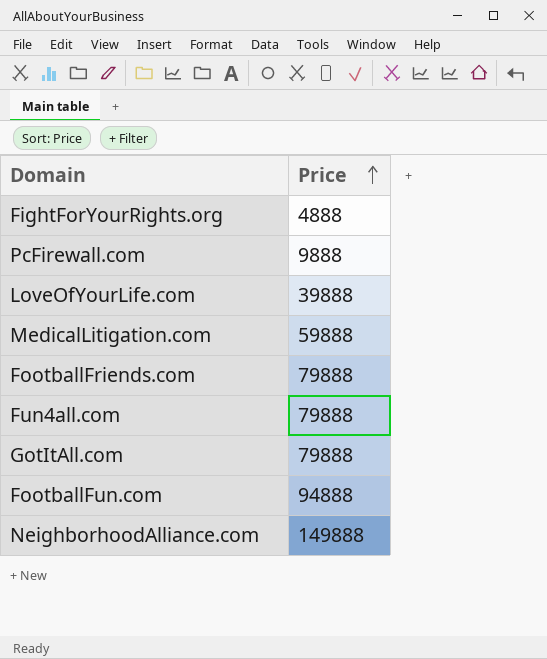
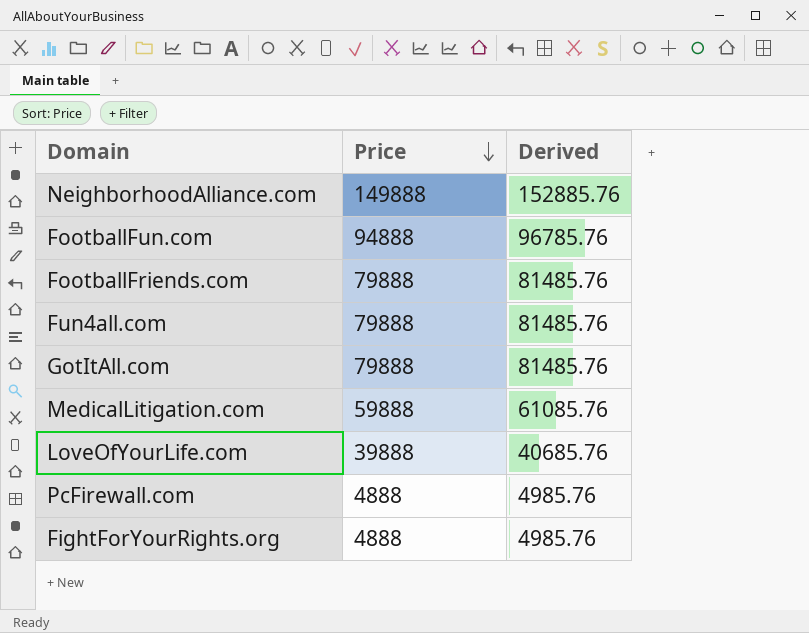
row order: Price ascending -> Price descending
column Derived | formula: none -> [Price] * 1.02
PcFirewall.com | Price: 9888 -> 4888

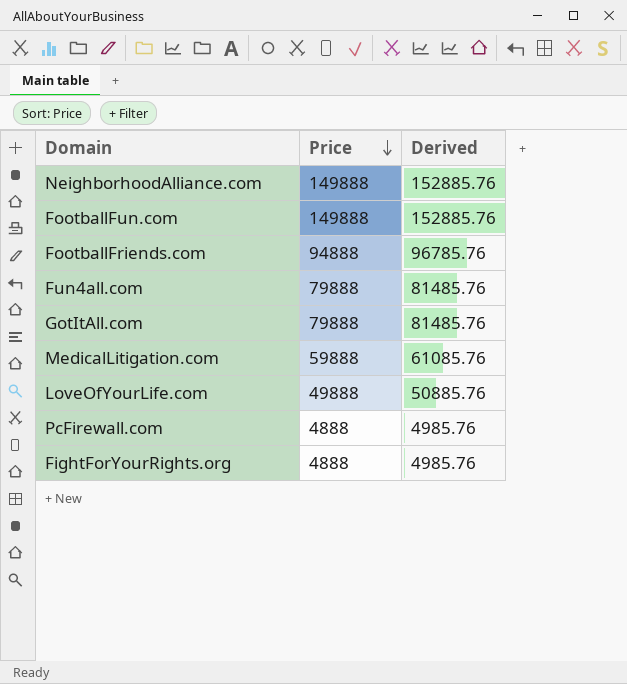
FootballFun.com | Price: 94888 -> 149888
FootballFun.com | Derived: 96785.76 -> 152885.76
FootballFriends.com | Price: 79888 -> 94888
FootballFriends.com | Derived: 81485.76 -> 96785.76
LoveOfYourLife.com | Price: 39888 -> 49888
LoveOfYourLife.com | Derived: 40685.76 -> 50885.76

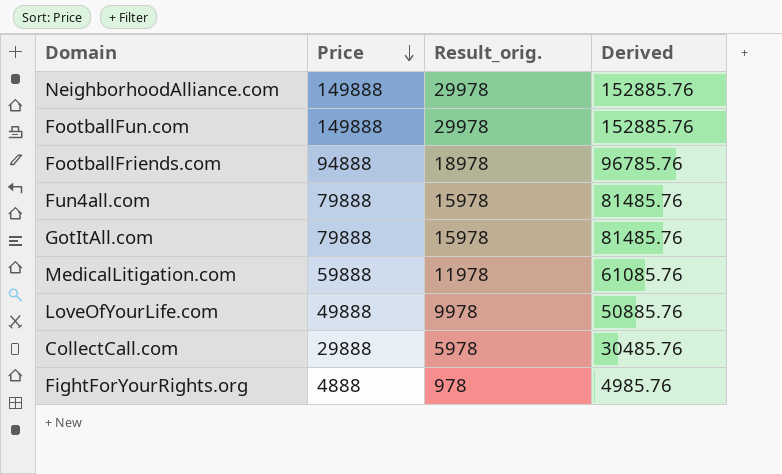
column Result_orig. | formula: none -> [Price] * 0.2
row PcFirewall.com: 4888 | 4985.76 -> none
row CollectCall.com: none -> 29888 | 5978 | 30485.76

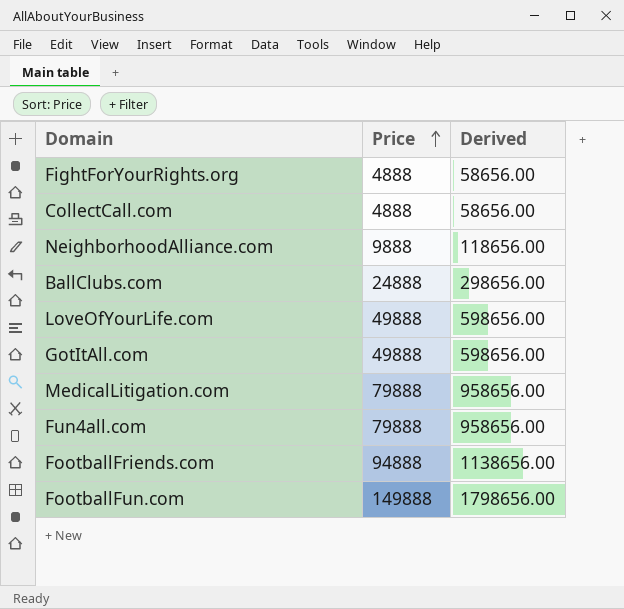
row order: Price descending -> Price ascending
column Result_orig. | formula: [Price] * 0.2 -> none
column Derived | formula: [Price] * 1.02 -> [Price] * 12
CollectCall.com | Price: 29888 -> 4888
NeighborhoodAlliance.com | Price: 149888 -> 9888
row BallClubs.com: none -> 24888 | 298656.00
GotItAll.com | Price: 79888 -> 49888
MedicalLitigation.com | Price: 59888 -> 79888

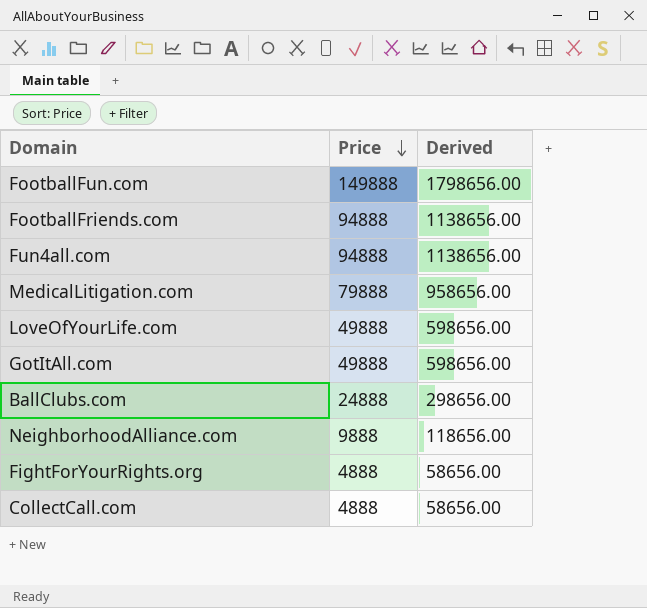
row order: Price ascending -> Price descending
Fun4all.com | Price: 79888 -> 94888
Fun4all.com | Derived: 958656.00 -> 1138656.00

